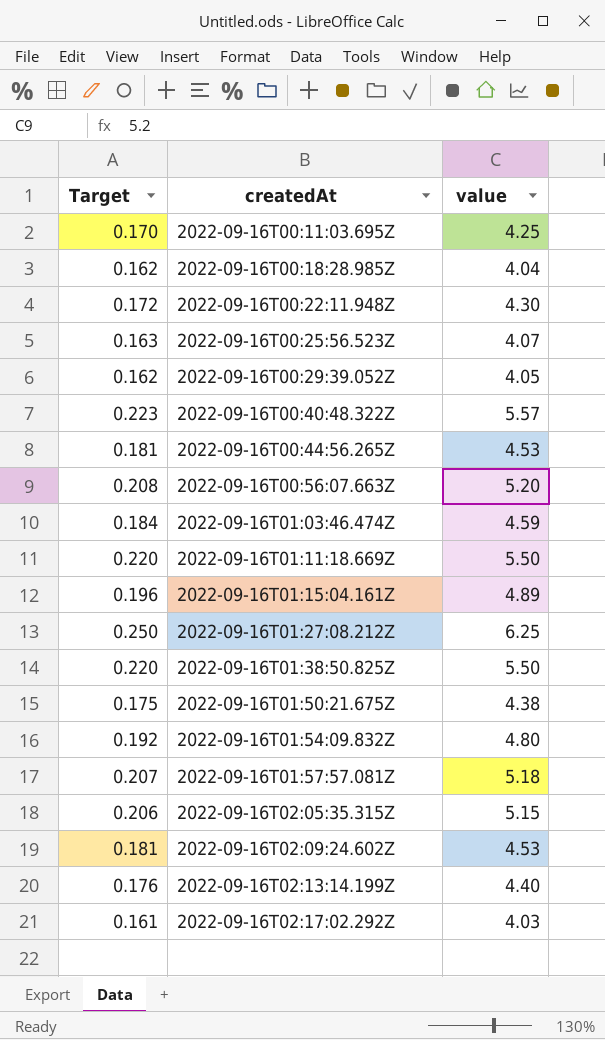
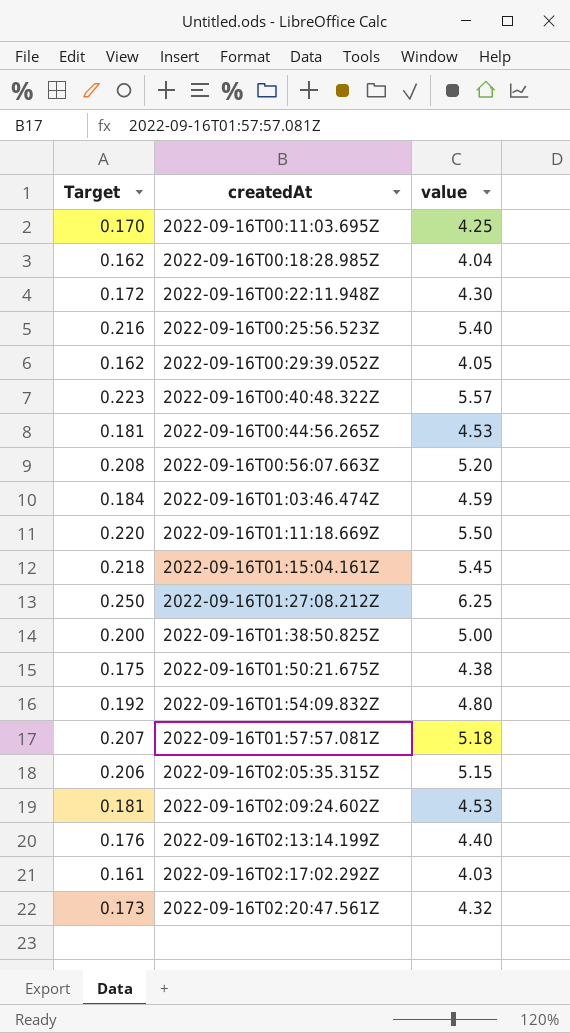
2022-09-16T00:25:56.523Z | Target: 0.163 -> 0.216
2022-09-16T00:25:56.523Z | value: 4.07 -> 5.40
2022-09-16T01:15:04.161Z | Target: 0.196 -> 0.218
2022-09-16T01:15:04.161Z | value: 4.89 -> 5.45
2022-09-16T01:38:50.825Z | Target: 0.220 -> 0.200
2022-09-16T01:38:50.825Z | value: 5.50 -> 5.00
row 2022-09-16T02:20:47.561Z: none -> 0.173 | 4.32

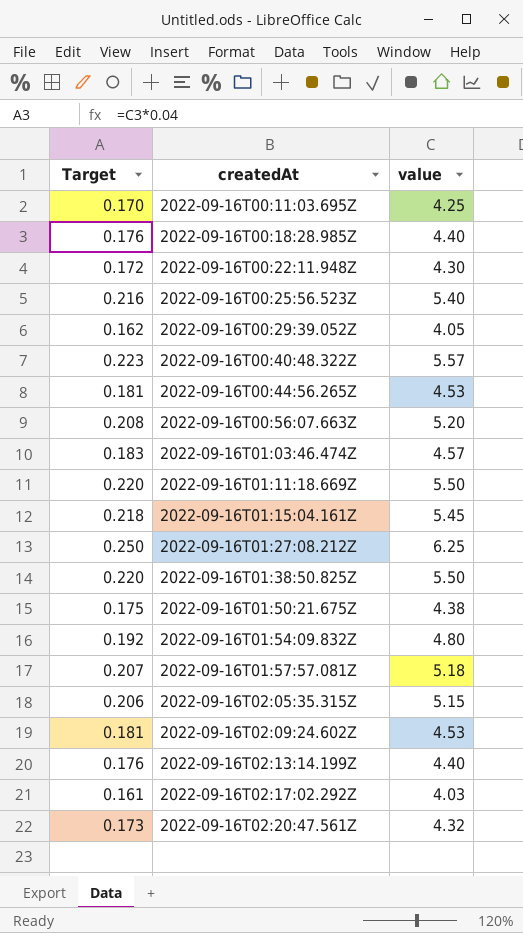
2022-09-16T00:18:28.985Z | Target: 0.162 -> 0.176
2022-09-16T00:18:28.985Z | value: 4.04 -> 4.40
2022-09-16T01:03:46.474Z | Target: 0.184 -> 0.183
2022-09-16T01:03:46.474Z | value: 4.59 -> 4.57
2022-09-16T01:38:50.825Z | Target: 0.200 -> 0.220
2022-09-16T01:38:50.825Z | value: 5.00 -> 5.50

